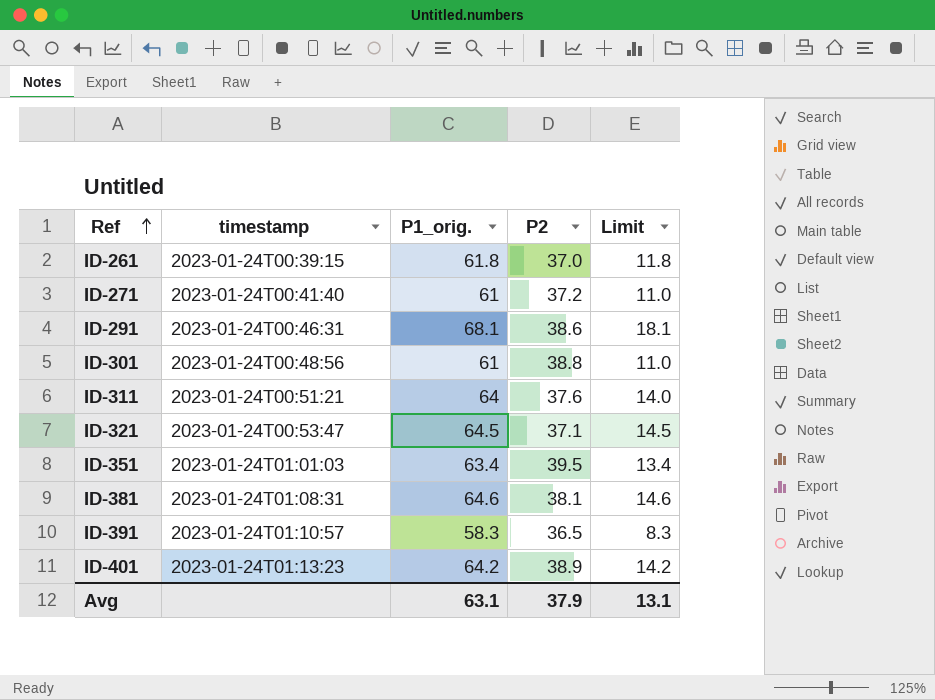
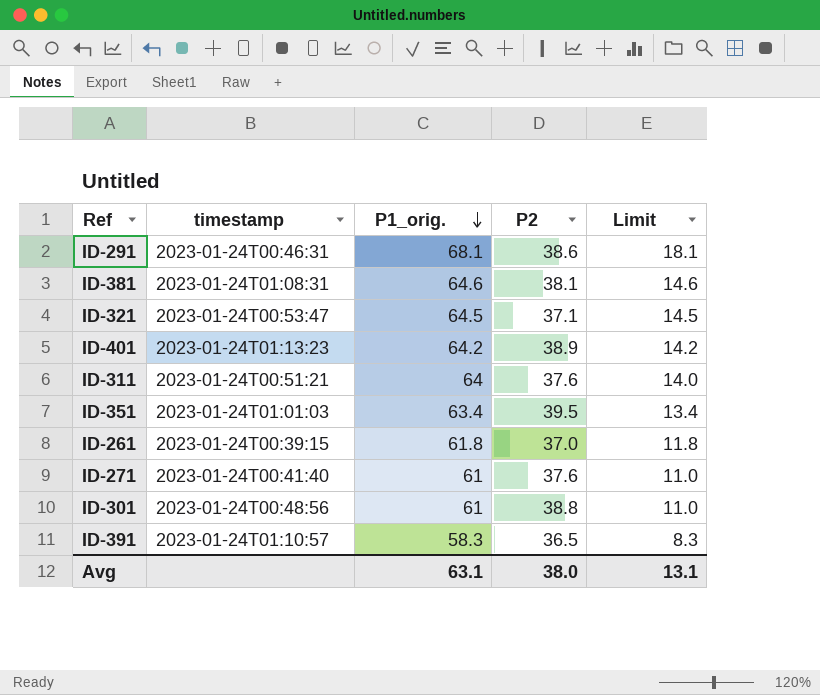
row order: Ref ascending -> P1_orig. descending
ID-271 | P2: 37.2 -> 37.6
Avg | P2: 37.9 -> 38.0

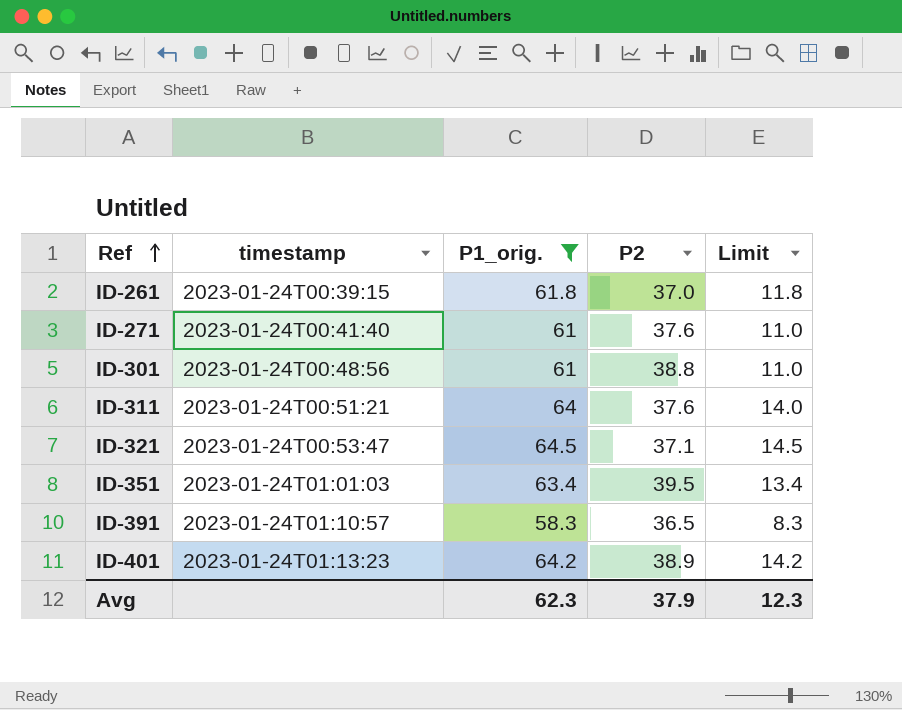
filter: none -> P1_orig. <= 64.5
row order: P1_orig. descending -> Ref ascending
Avg | P1_orig.: 63.1 -> 62.3
Avg | P2: 38.0 -> 37.9
Avg | Limit: 13.1 -> 12.3

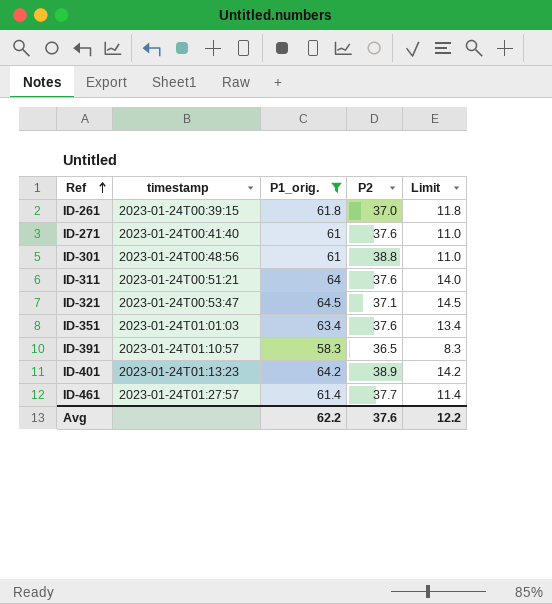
ID-351 | P2: 39.5 -> 37.6
row ID-461: none -> 2023-01-24T01:27:57 | 61.4 | 37.7 | 11.4
Avg | P1_orig.: 62.3 -> 62.2
Avg | P2: 37.9 -> 37.6
Avg | Limit: 12.3 -> 12.2

